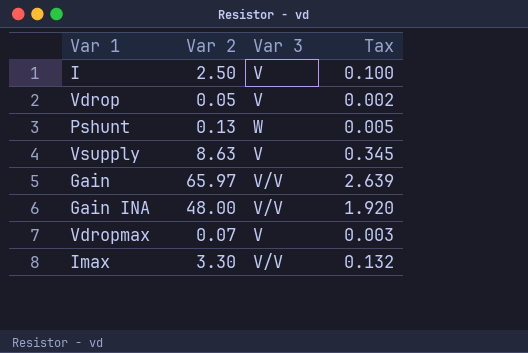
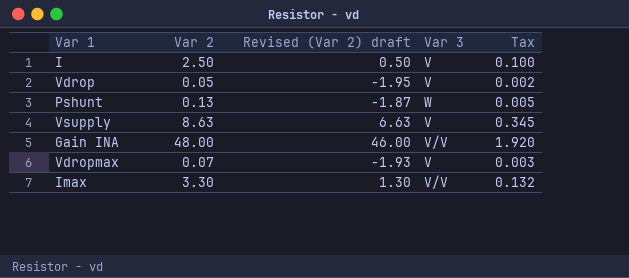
column Revised (Var 2) draft | formula: none -> [Var 2] - 2
row Gain: 65.97 | V/V | 2.639 -> none

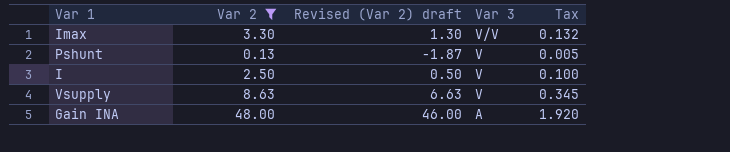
filter: none -> Var 2 >= 0.13
row order: none -> Var 3 descending
Pshunt | Var 3: W -> V
Gain INA | Var 3: V/V -> A

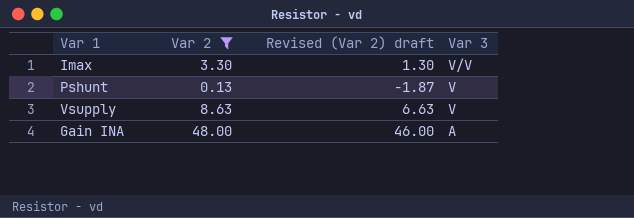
column Tax | formula: [Var 2] * 0.04 -> none
row I: 2.50 | 0.50 | V | 0.100 -> none

